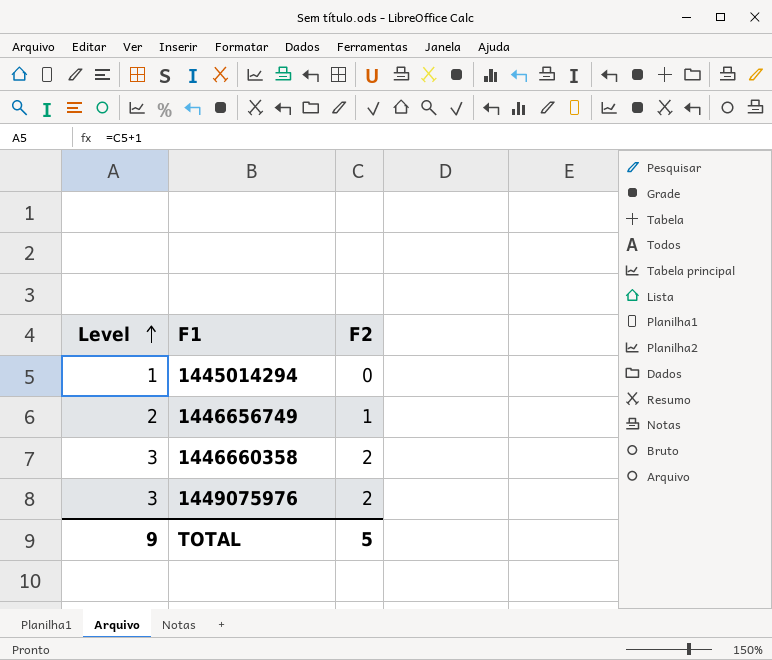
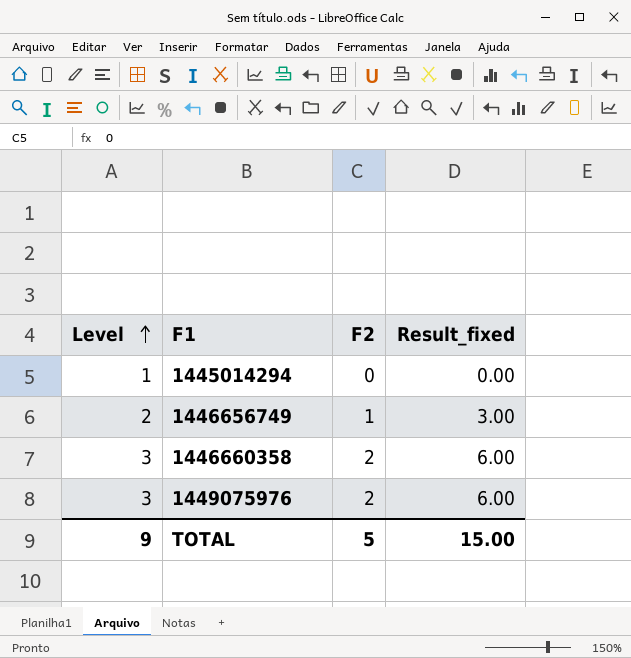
column Result_fixed | formula: none -> [F2] * 3

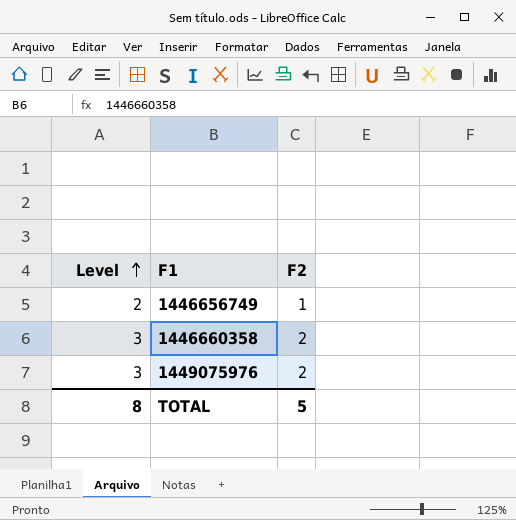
column Result_fixed | formula: [F2] * 3 -> none
row 1445014294: 1 | 0 | 0.00 -> none
TOTAL | Level: 9 -> 8

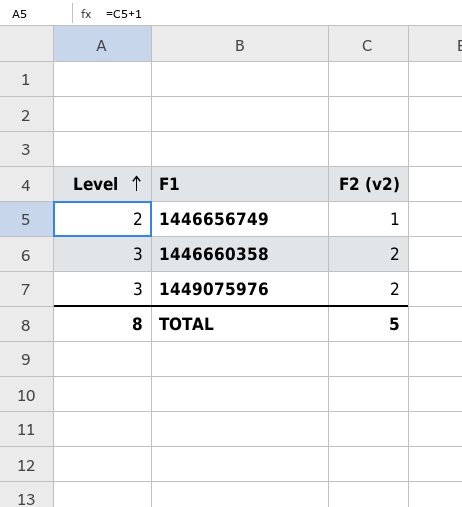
column name: F2 -> F2 (v2)

